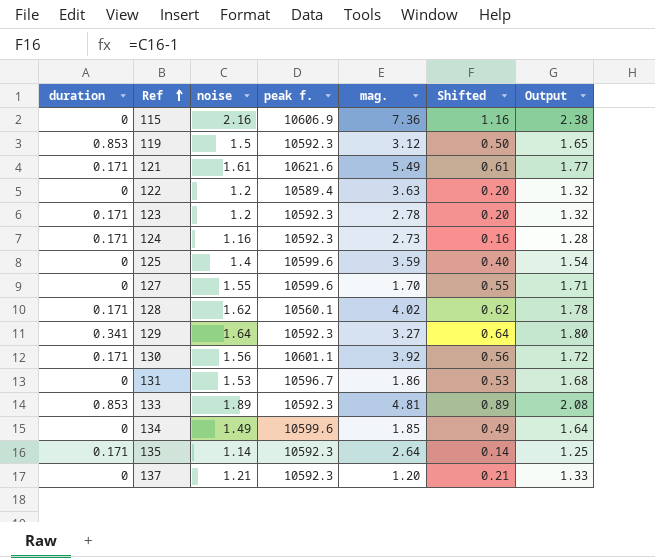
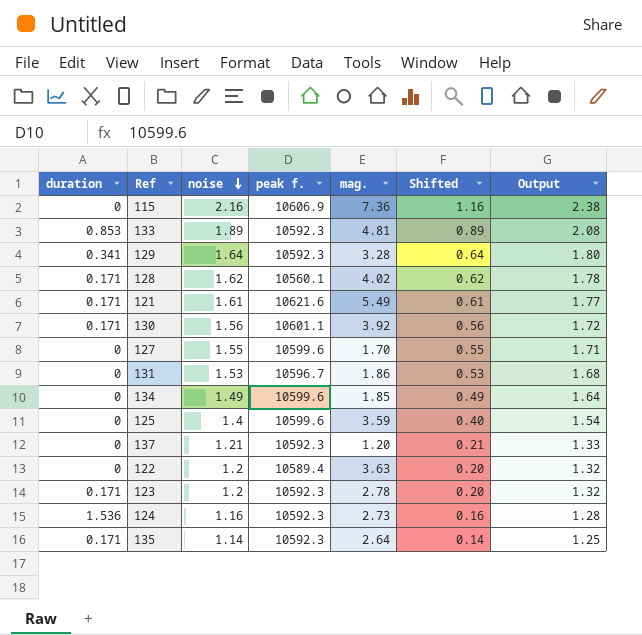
row order: Ref ascending -> noise descending
row 119: 0.853 | 1.5 | 10592.3 | 3.12 | 0.50 | 1.65 -> none
129 | mag.: 3.27 -> 3.28
124 | duration: 0.171 -> 1.536

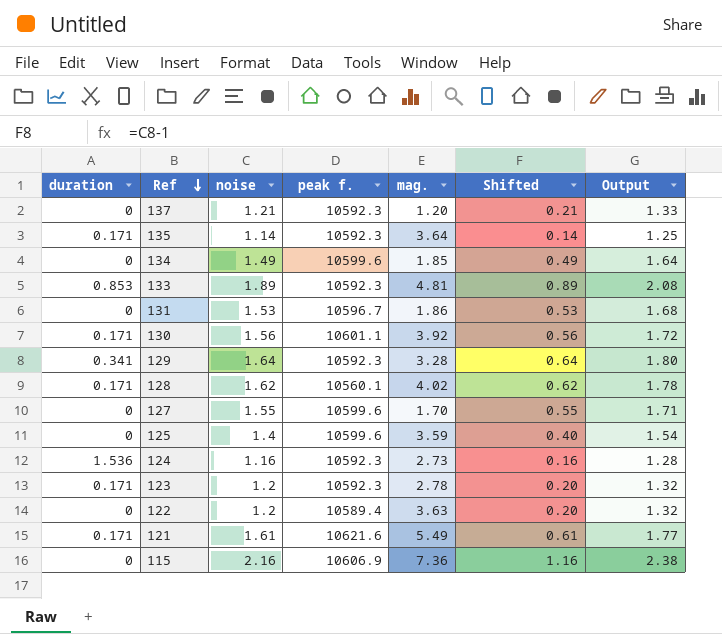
row order: noise descending -> Ref descending
135 | mag.: 2.64 -> 3.64

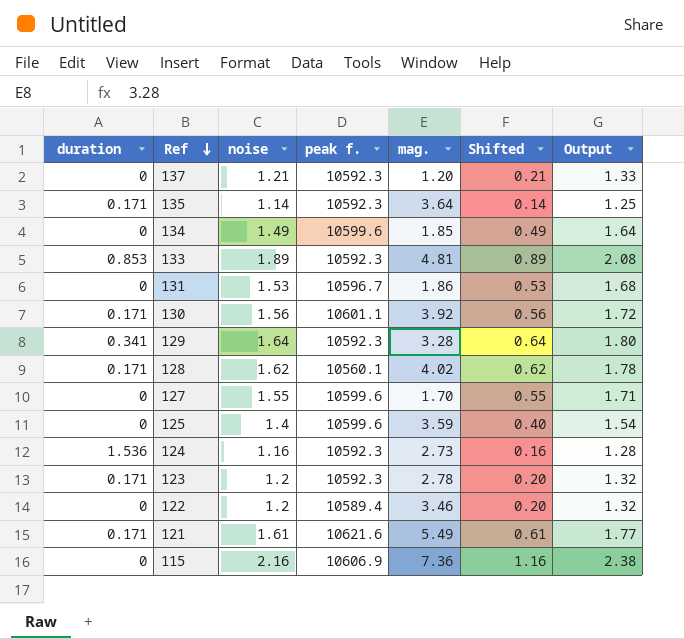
122 | mag.: 3.63 -> 3.46

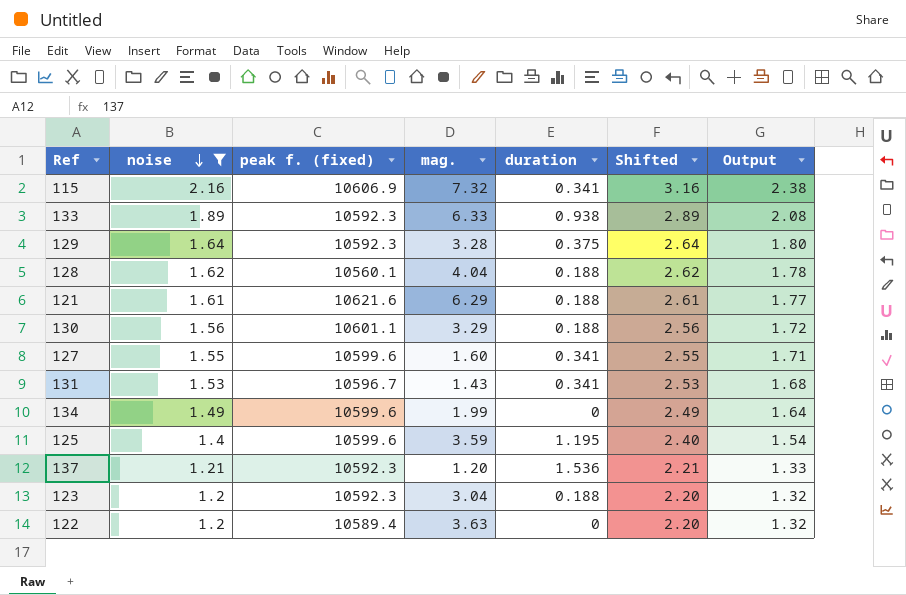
filter: none -> noise >= 1.2
row order: Ref descending -> noise descending
column name: peak f. -> peak f. (fixed)
column duration | position: 1 -> 5
column Shifted | formula: [noise] - 1 -> [noise] + 1
115 | mag.: 7.36 -> 7.32
115 | duration: 0 -> 0.341
133 | mag.: 4.81 -> 6.33
133 | duration: 0.853 -> 0.938
129 | duration: 0.341 -> 0.375
128 | mag.: 4.02 -> 4.04
128 | duration: 0.171 -> 0.188
121 | mag.: 5.49 -> 6.29
121 | duration: 0.171 -> 0.188
130 | mag.: 3.92 -> 3.29
130 | duration: 0.171 -> 0.188
127 | mag.: 1.70 -> 1.60
127 | duration: 0 -> 0.341
131 | mag.: 1.86 -> 1.43
131 | duration: 0 -> 0.341
134 | mag.: 1.85 -> 1.99
125 | duration: 0 -> 1.195
137 | duration: 0 -> 1.536
123 | mag.: 2.78 -> 3.04
123 | duration: 0.171 -> 0.188
122 | mag.: 3.46 -> 3.63

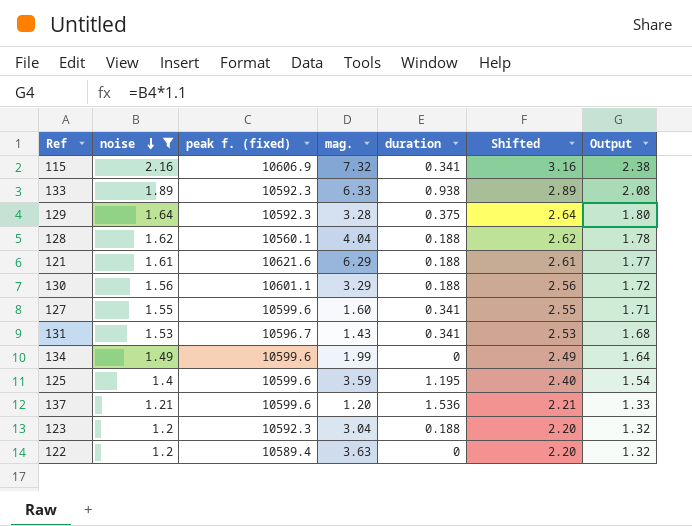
137 | peak f. (fixed): 10592.3 -> 10599.6

